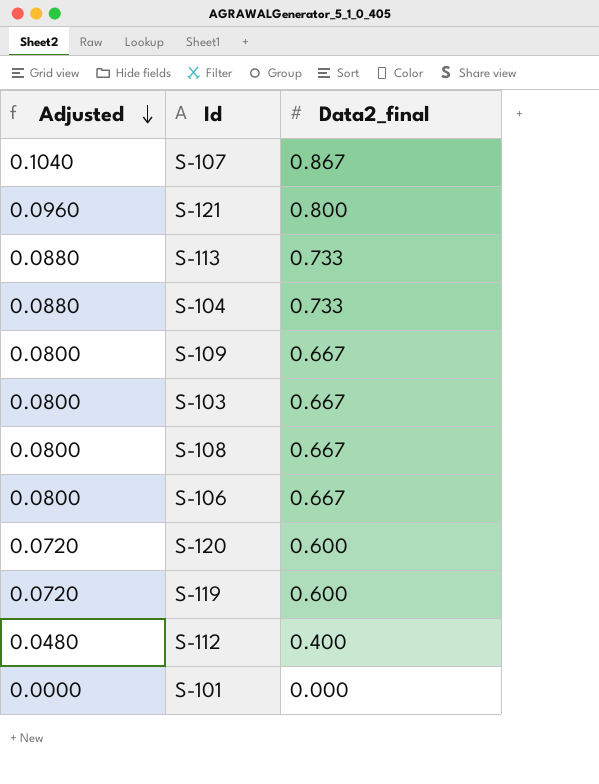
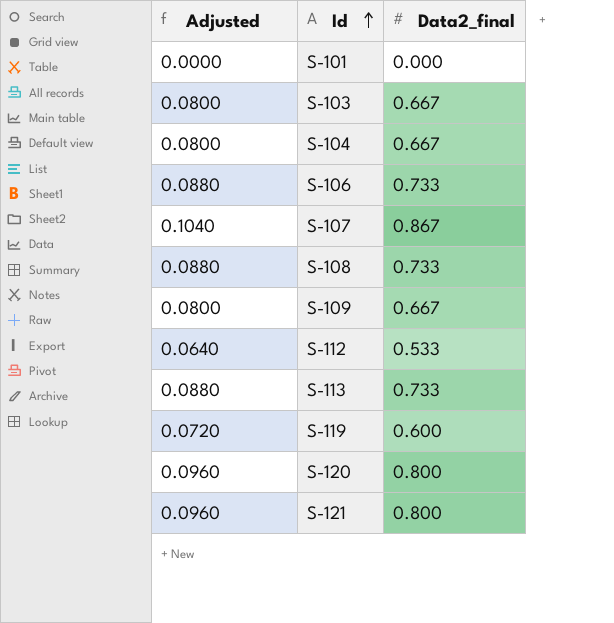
row order: Adjusted descending -> Id ascending
S-104 | Adjusted: 0.0880 -> 0.0800
S-104 | Data2_final: 0.733 -> 0.667
S-106 | Adjusted: 0.0800 -> 0.0880
S-106 | Data2_final: 0.667 -> 0.733
S-108 | Adjusted: 0.0800 -> 0.0880
S-108 | Data2_final: 0.667 -> 0.733
S-112 | Adjusted: 0.0480 -> 0.0640
S-112 | Data2_final: 0.400 -> 0.533
S-120 | Adjusted: 0.0720 -> 0.0960
S-120 | Data2_final: 0.600 -> 0.800

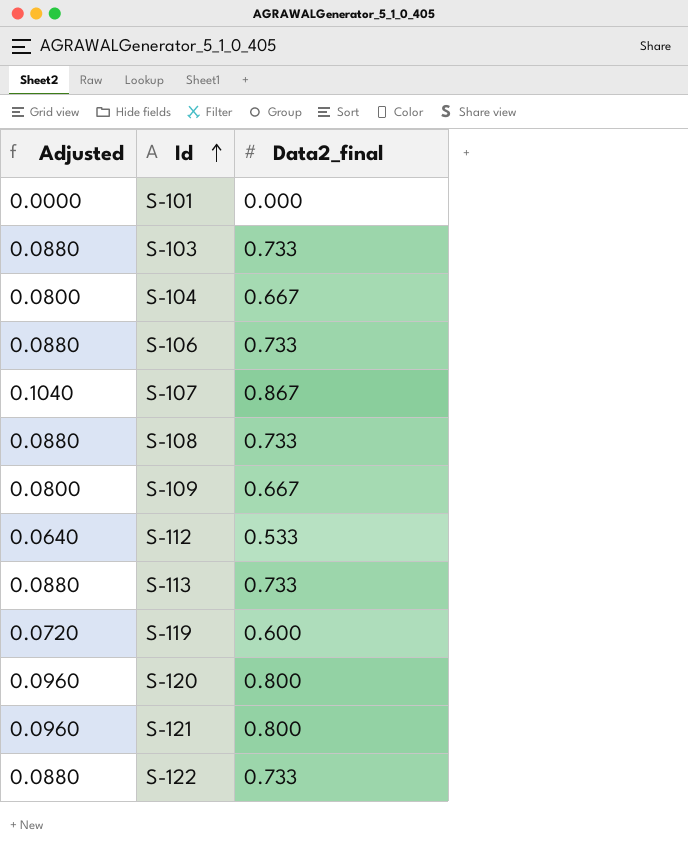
S-103 | Adjusted: 0.0800 -> 0.0880
S-103 | Data2_final: 0.667 -> 0.733
row S-122: none -> 0.0880 | 0.733

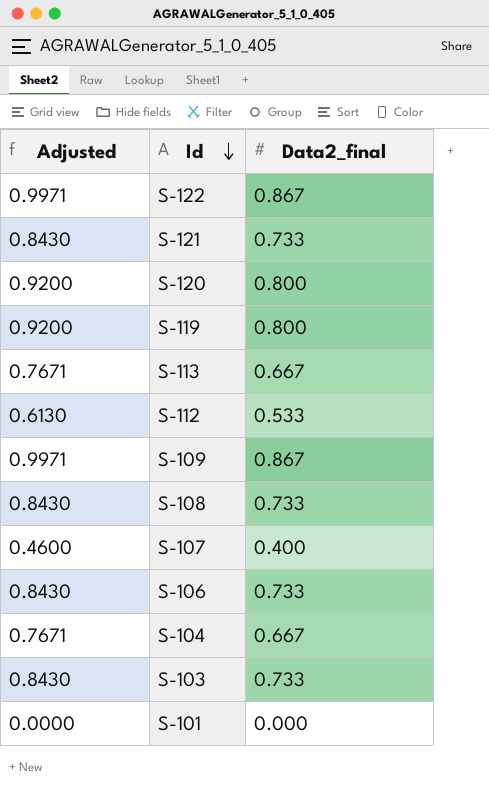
row order: Id ascending -> Id descending
column Adjusted | formula: [Data2_final] * 0.12 -> [Data2_final] * 1.15
S-122 | Data2_final: 0.733 -> 0.867
S-121 | Data2_final: 0.800 -> 0.733
S-119 | Data2_final: 0.600 -> 0.800
S-113 | Data2_final: 0.733 -> 0.667
S-109 | Data2_final: 0.667 -> 0.867
S-107 | Data2_final: 0.867 -> 0.400

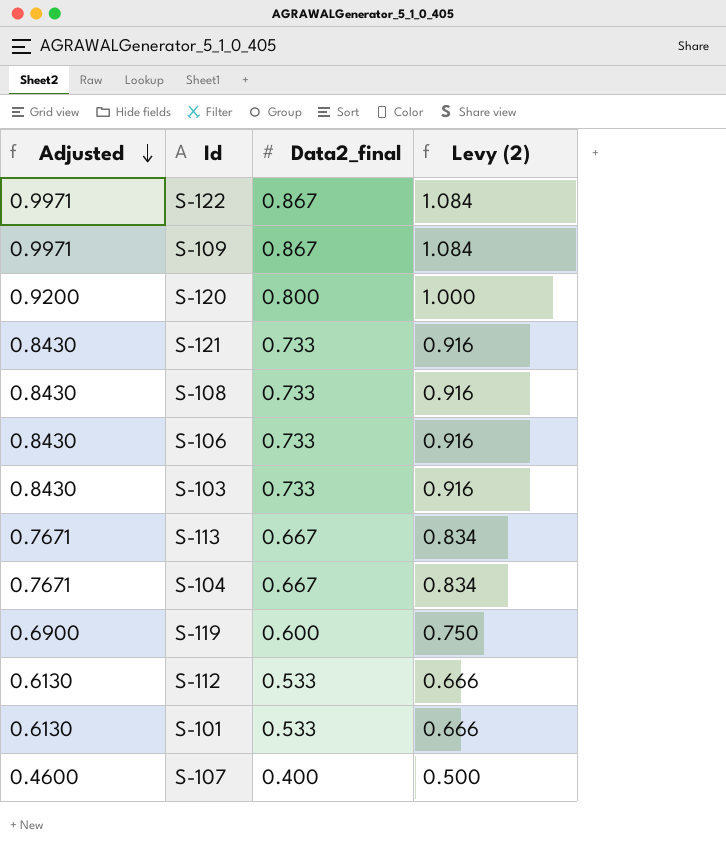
row order: Id descending -> Adjusted descending
column Levy (2) | formula: none -> [Data2_final] * 1.25
S-119 | Adjusted: 0.9200 -> 0.6900
S-119 | Data2_final: 0.800 -> 0.600
S-101 | Adjusted: 0.0000 -> 0.6130
S-101 | Data2_final: 0.000 -> 0.533

